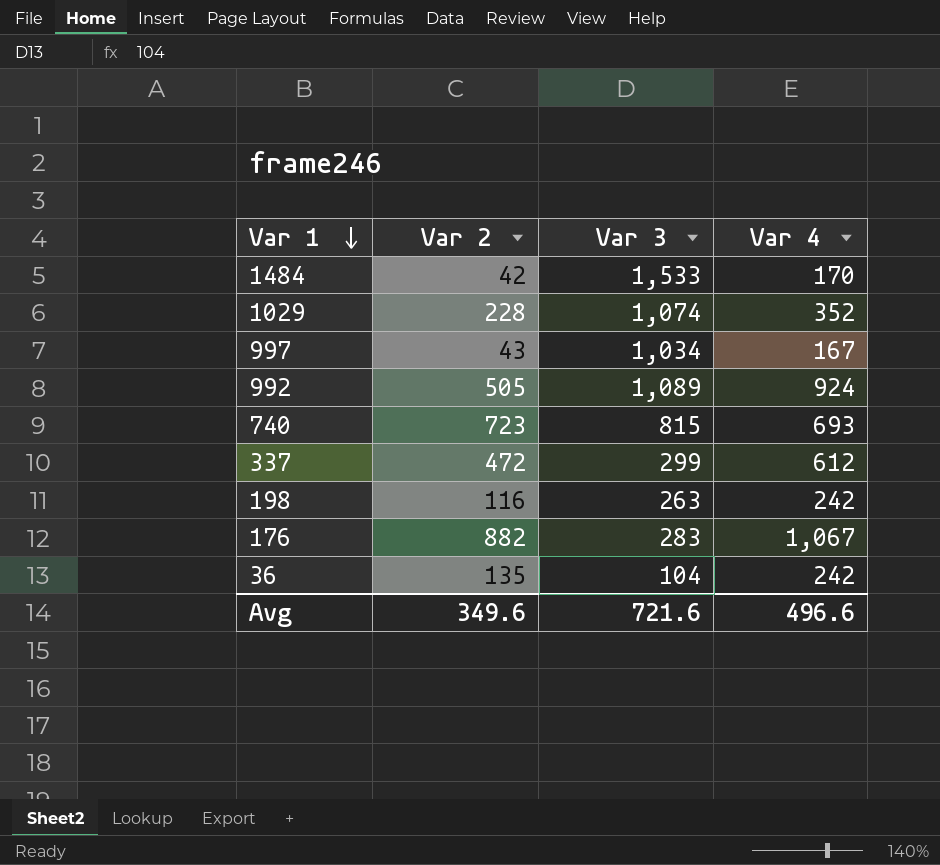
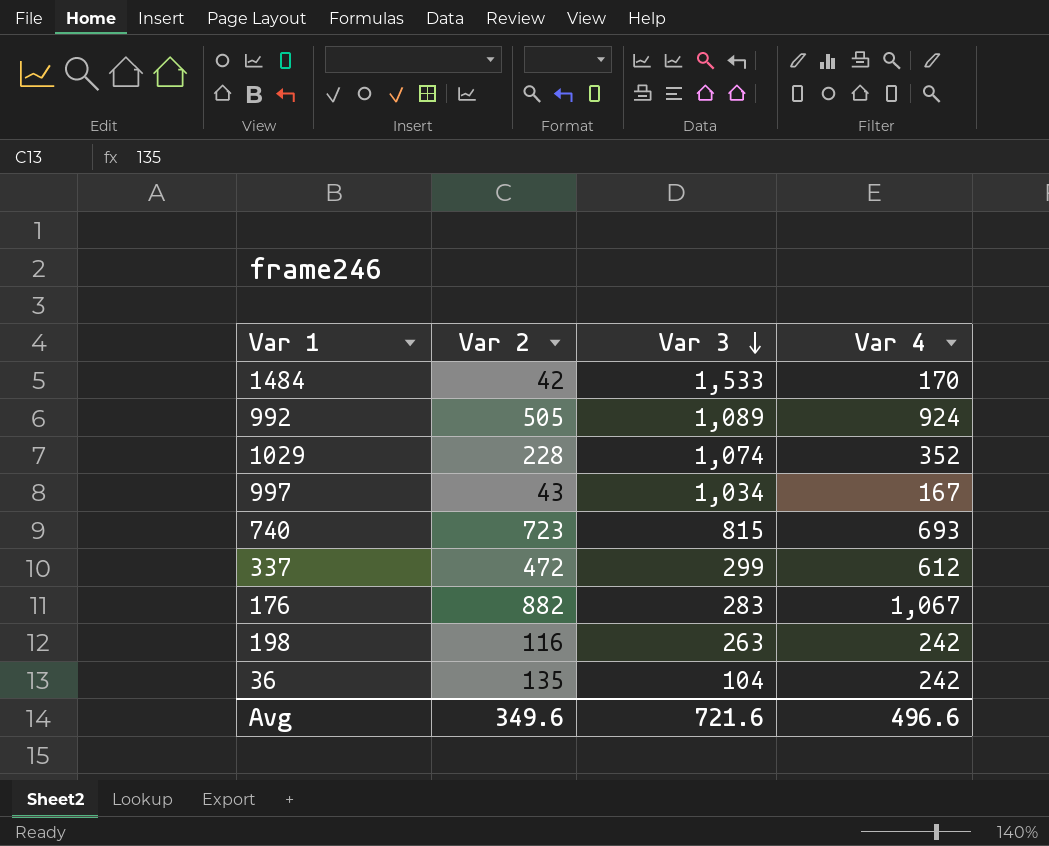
row order: Var 1 descending -> Var 3 descending

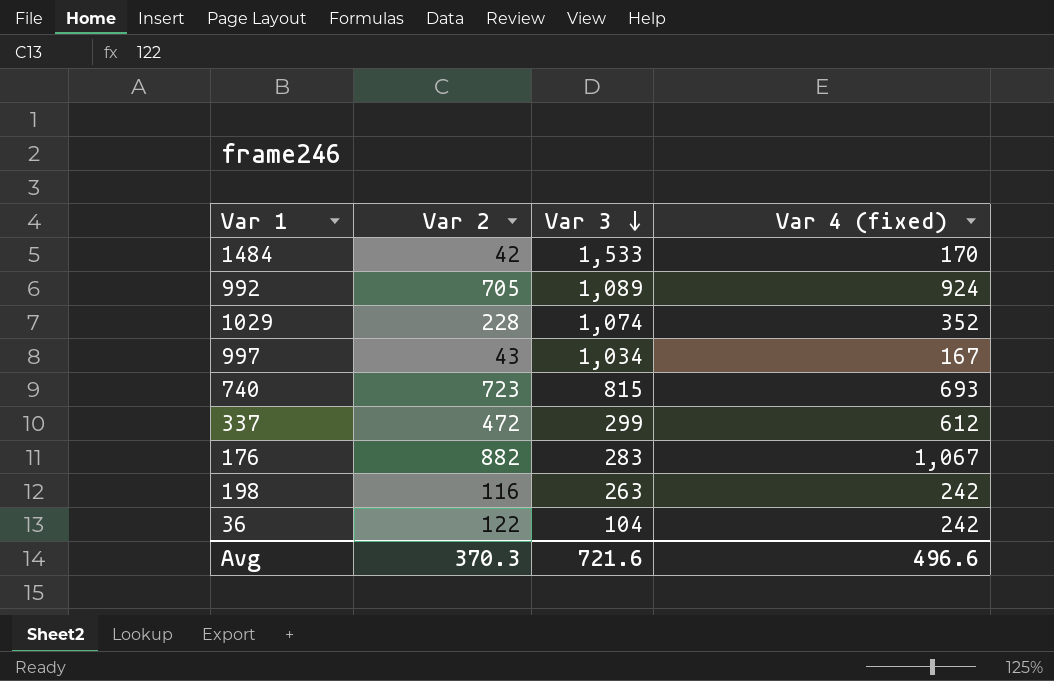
column name: Var 4 -> Var 4 (fixed)
992 | Var 2: 505 -> 705
36 | Var 2: 135 -> 122
Avg | Var 2: 349.6 -> 370.3

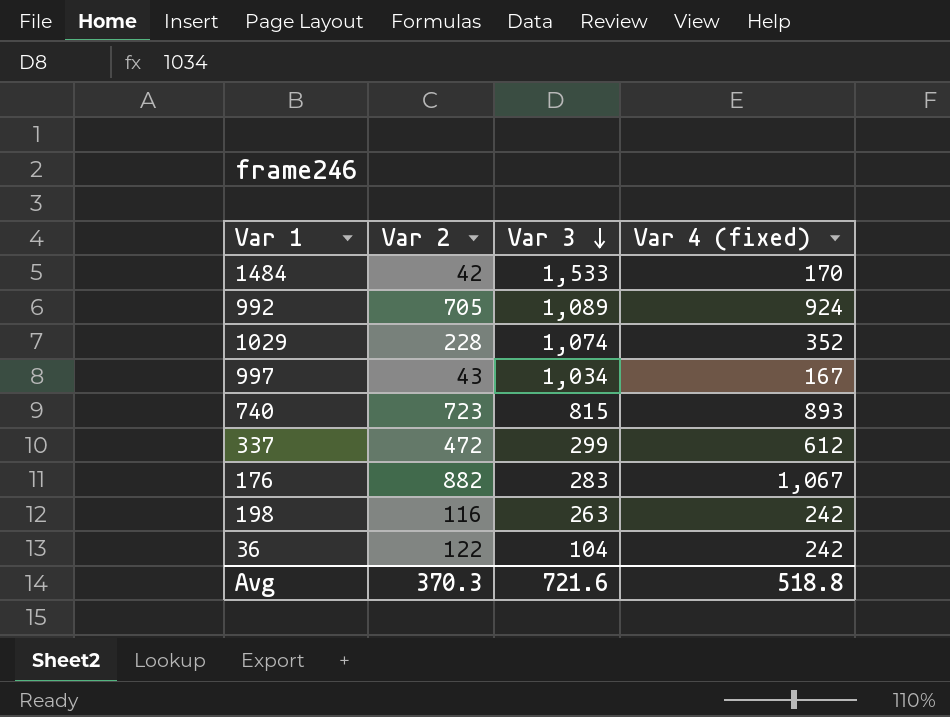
740 | Var 4 (fixed): 693 -> 893
Avg | Var 4 (fixed): 496.6 -> 518.8

